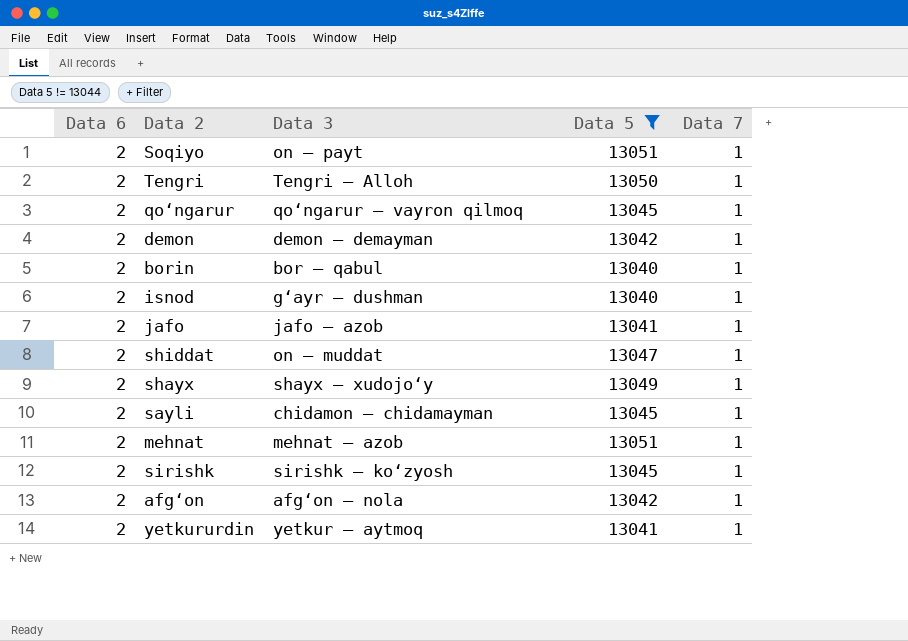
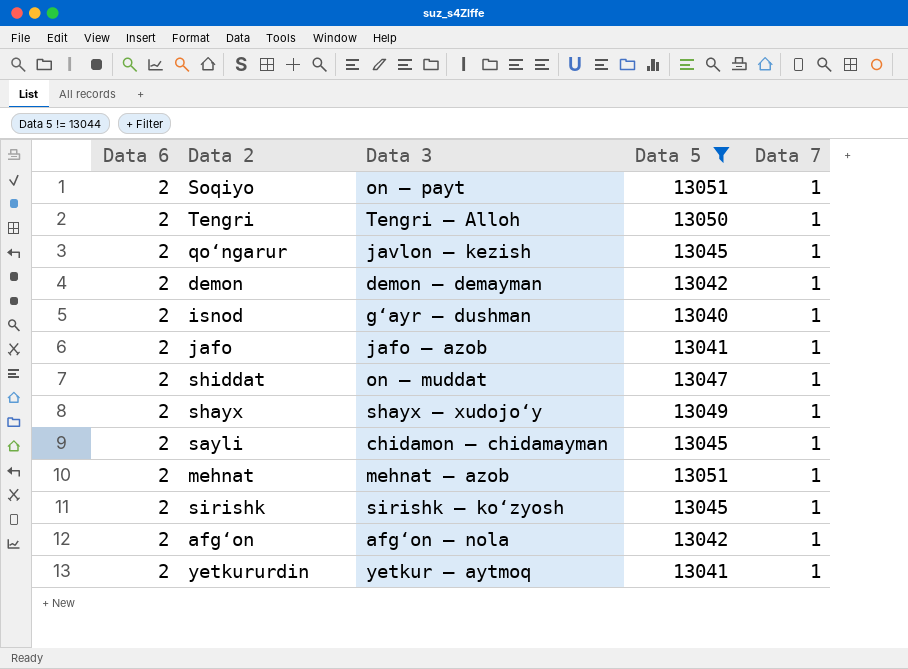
row borin: 2 | bor – qabul | 13040 | 1 -> none
qo‘ngarur | Data 3: qo‘ngarur – vayron qilmoq -> javlon – kezish

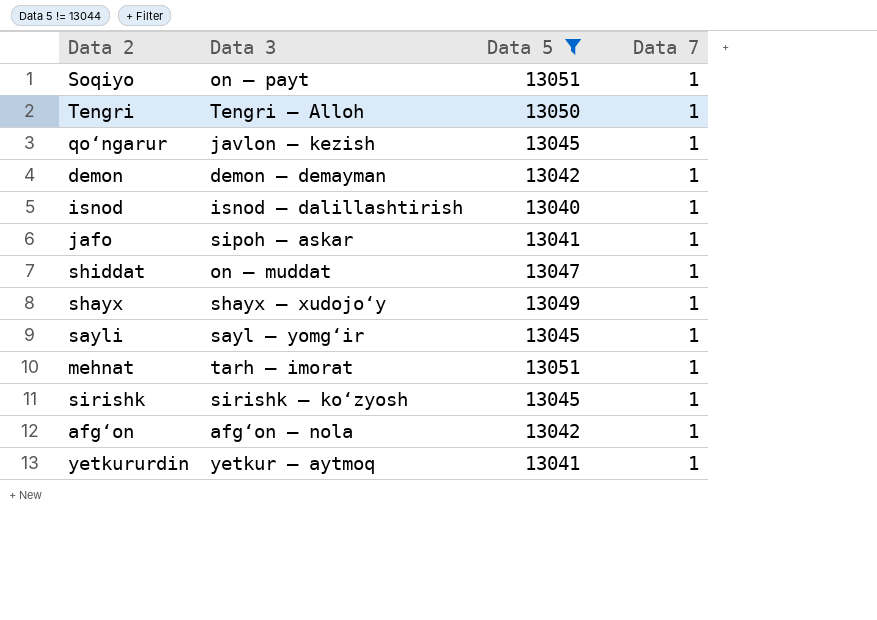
column Data 6 | position: 1 -> none
isnod | Data 3: g‘ayr – dushman -> isnod – dalillashtirish
jafo | Data 3: jafo – azob -> sipoh – askar
sayli | Data 3: chidamon – chidamayman -> sayl – yomg‘ir
mehnat | Data 3: mehnat – azob -> tarh – imorat

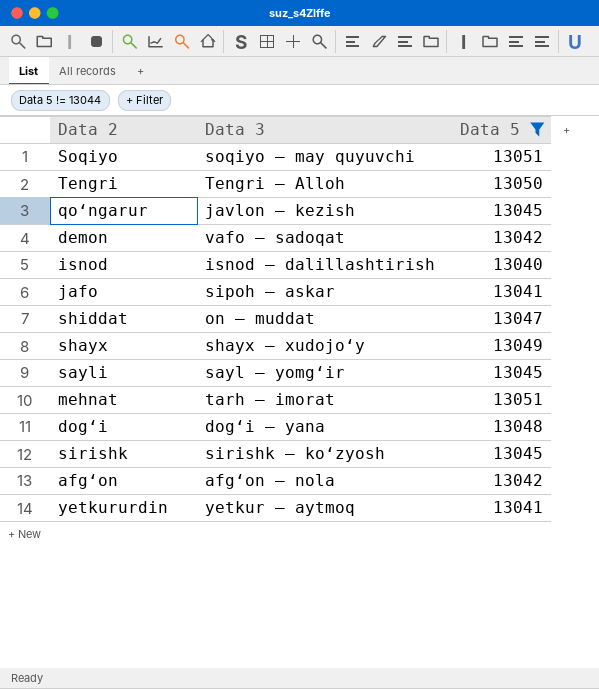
column Data 7 | position: 4 -> none
Soqiyo | Data 3: on – payt -> soqiyo – may quyuvchi
demon | Data 3: demon – demayman -> vafo – sadoqat
row dog‘i: none -> dog‘i – yana | 13048

